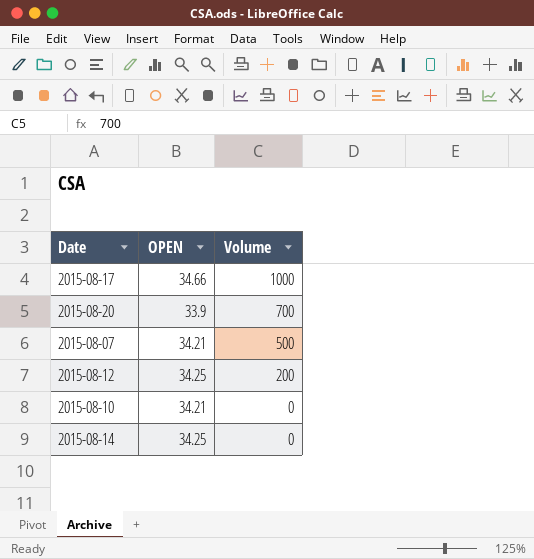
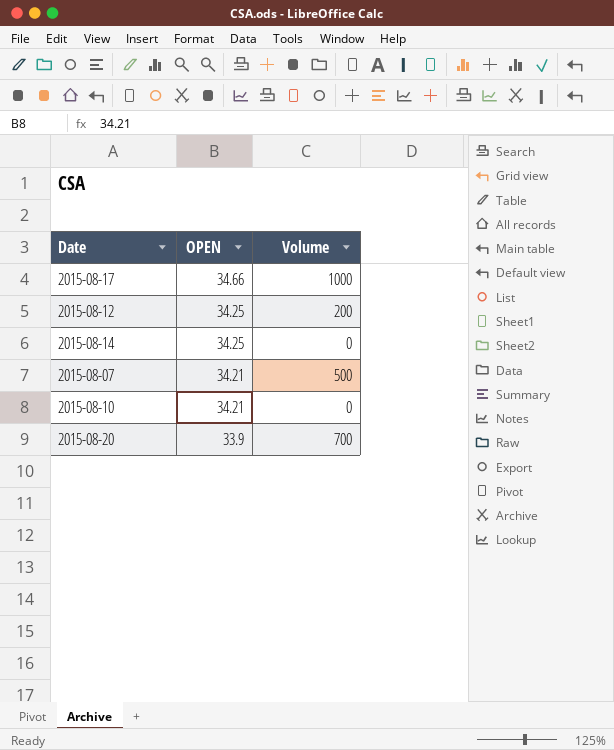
row order: Volume descending -> OPEN descending

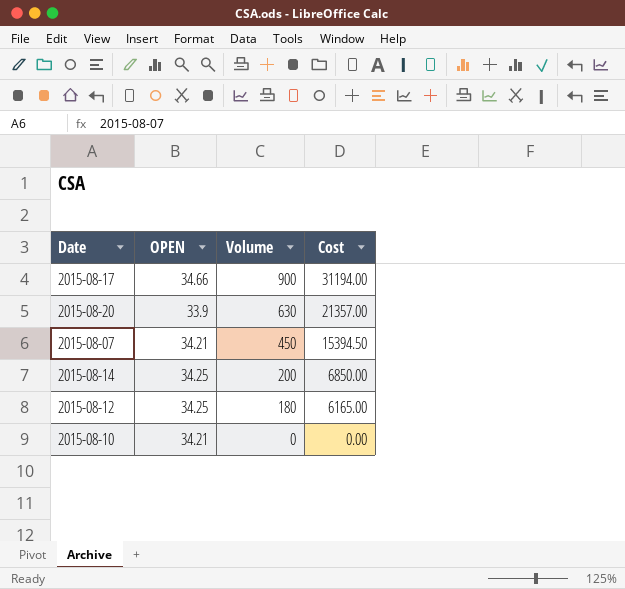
row order: OPEN descending -> Volume descending
column Cost | formula: none -> [OPEN] * [Volume]
2015-08-17 | Volume: 1000 -> 900
2015-08-20 | Volume: 700 -> 630
2015-08-07 | Volume: 500 -> 450
2015-08-14 | Volume: 0 -> 200
2015-08-12 | Volume: 200 -> 180

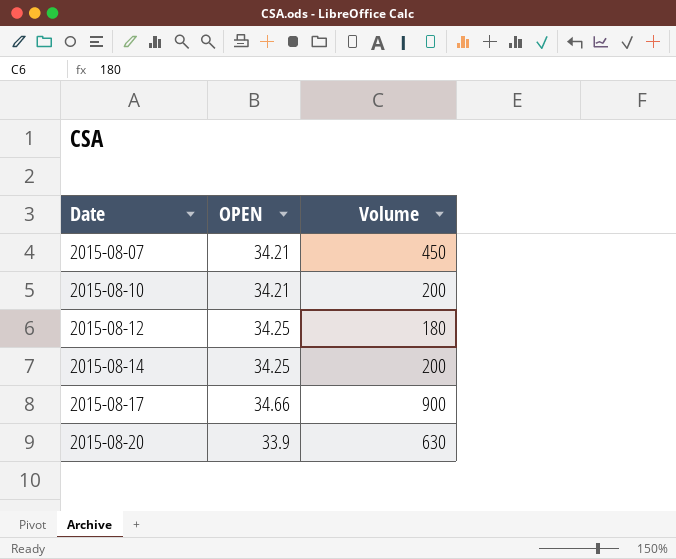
row order: Volume descending -> Date ascending
column Cost | formula: [OPEN] * [Volume] -> none
2015-08-10 | Volume: 0 -> 200

